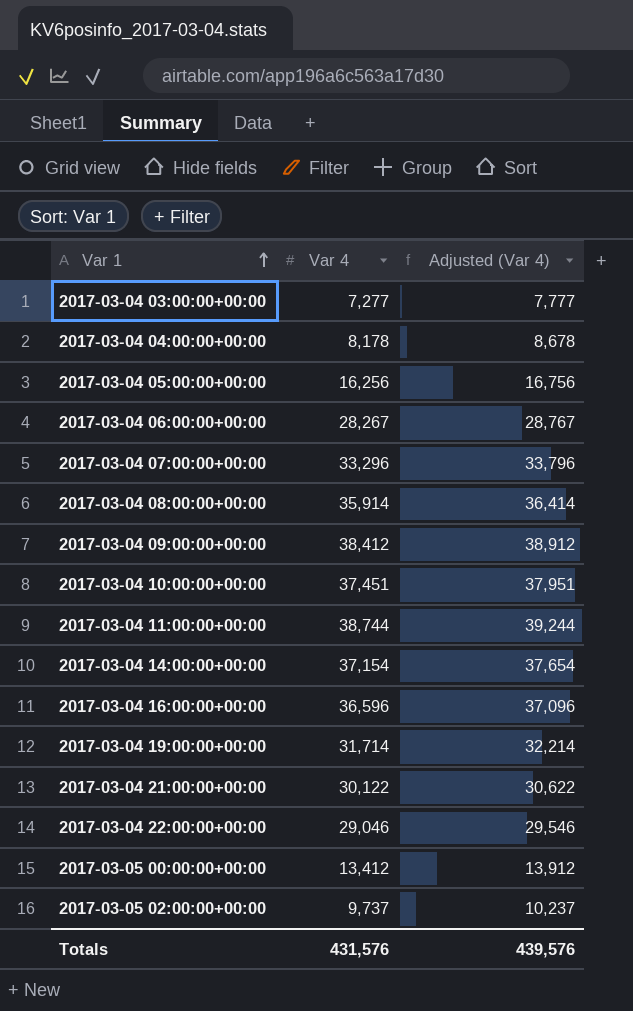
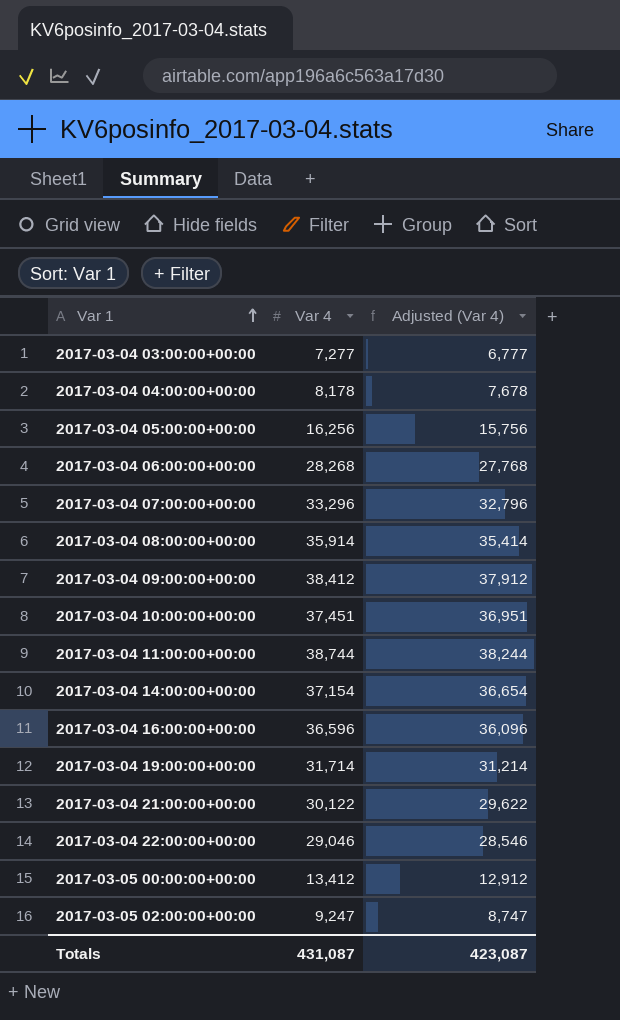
column Adjusted (Var 4) | formula: [Var 4] + 500 -> [Var 4] - 500
2017-03-04 06:00:00+00:00 | Var 4: 28,267 -> 28,268
2017-03-05 02:00:00+00:00 | Var 4: 9,737 -> 9,247
Totals | Var 4: 431,576 -> 431,087
Totals | Adjusted (Var 4): 439,576 -> 423,087

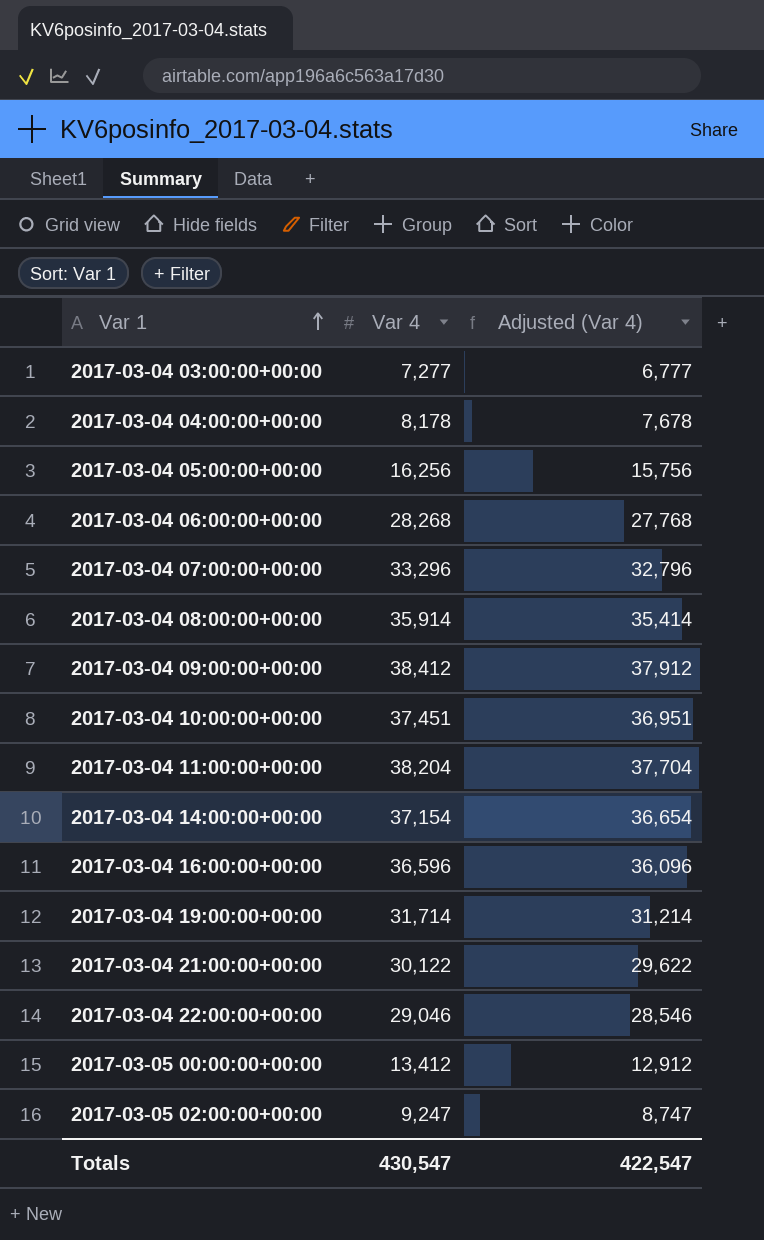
2017-03-04 11:00:00+00:00 | Var 4: 38,744 -> 38,204
2017-03-04 11:00:00+00:00 | Adjusted (Var 4): 38,244 -> 37,704
Totals | Var 4: 431,087 -> 430,547
Totals | Adjusted (Var 4): 423,087 -> 422,547

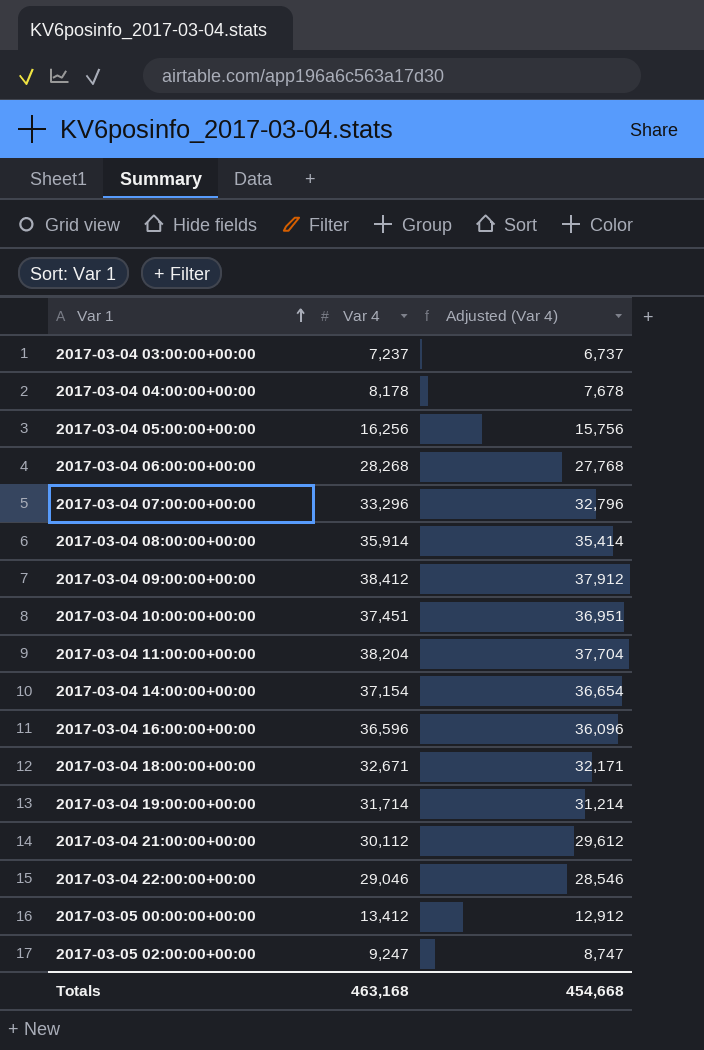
2017-03-04 03:00:00+00:00 | Var 4: 7,277 -> 7,237
2017-03-04 03:00:00+00:00 | Adjusted (Var 4): 6,777 -> 6,737
row 2017-03-04 18:00:00+00:00: none -> 32,671 | 32,171
2017-03-04 21:00:00+00:00 | Var 4: 30,122 -> 30,112
2017-03-04 21:00:00+00:00 | Adjusted (Var 4): 29,622 -> 29,612
Totals | Var 4: 430,547 -> 463,168
Totals | Adjusted (Var 4): 422,547 -> 454,668

